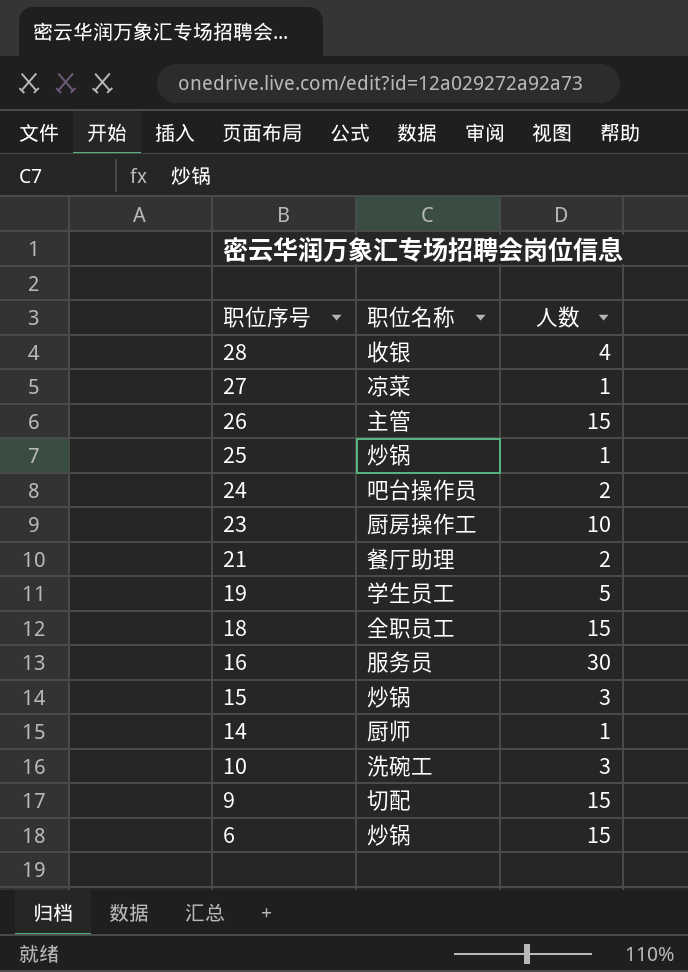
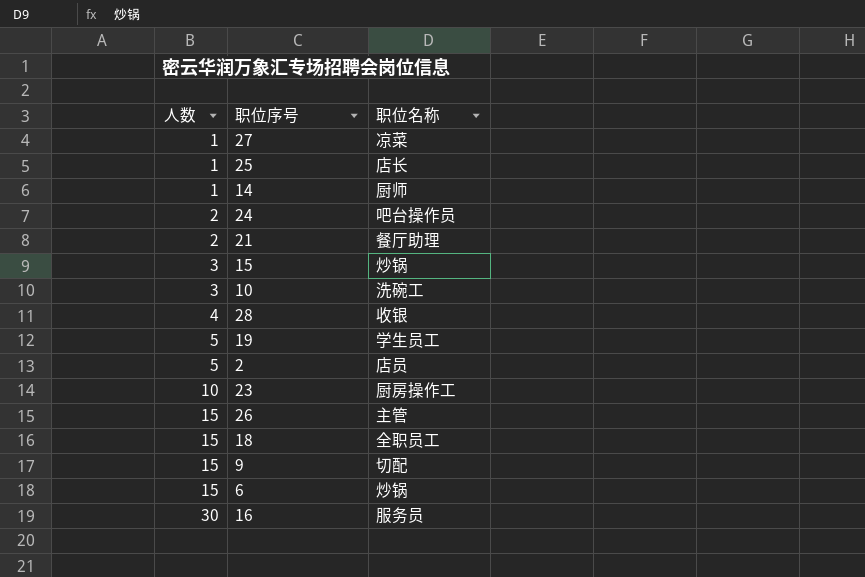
row order: 职位序号 descending -> 人数 ascending
column 人数 | position: 3 -> 1
25 | 职位名称: 炒锅 -> 店长
row 2: none -> 5 | 店员

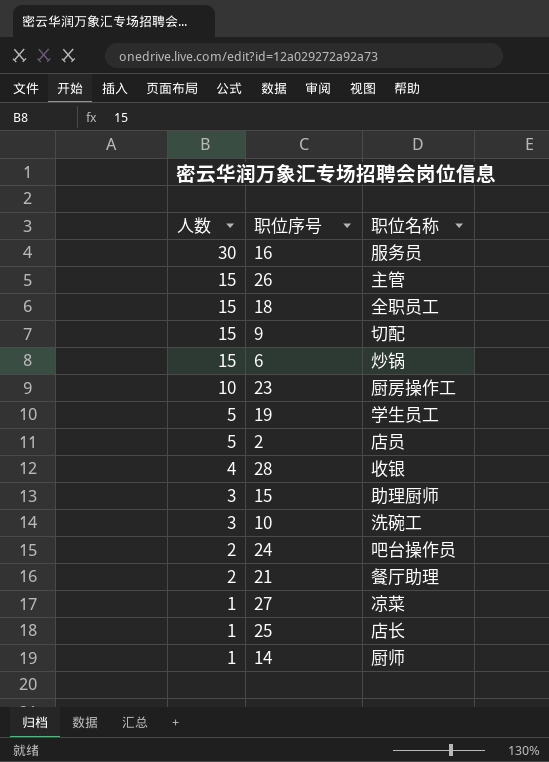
row order: 人数 ascending -> 人数 descending
15 | 职位名称: 炒锅 -> 助理厨师

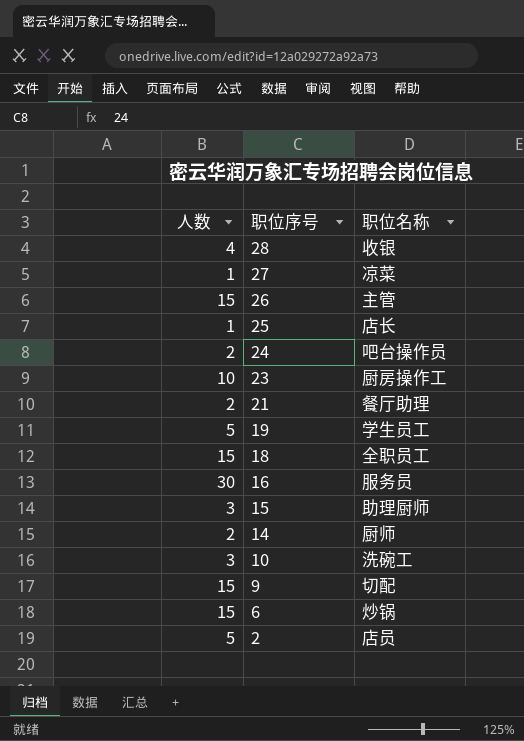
row order: 人数 descending -> 职位序号 descending
14 | 人数: 1 -> 2

